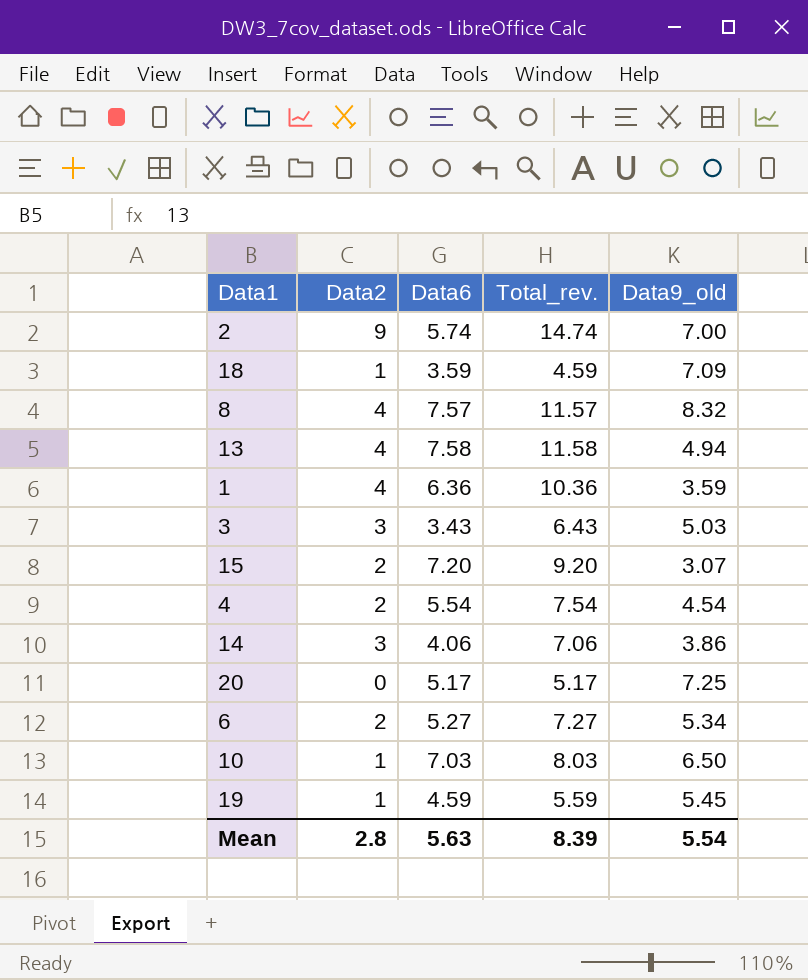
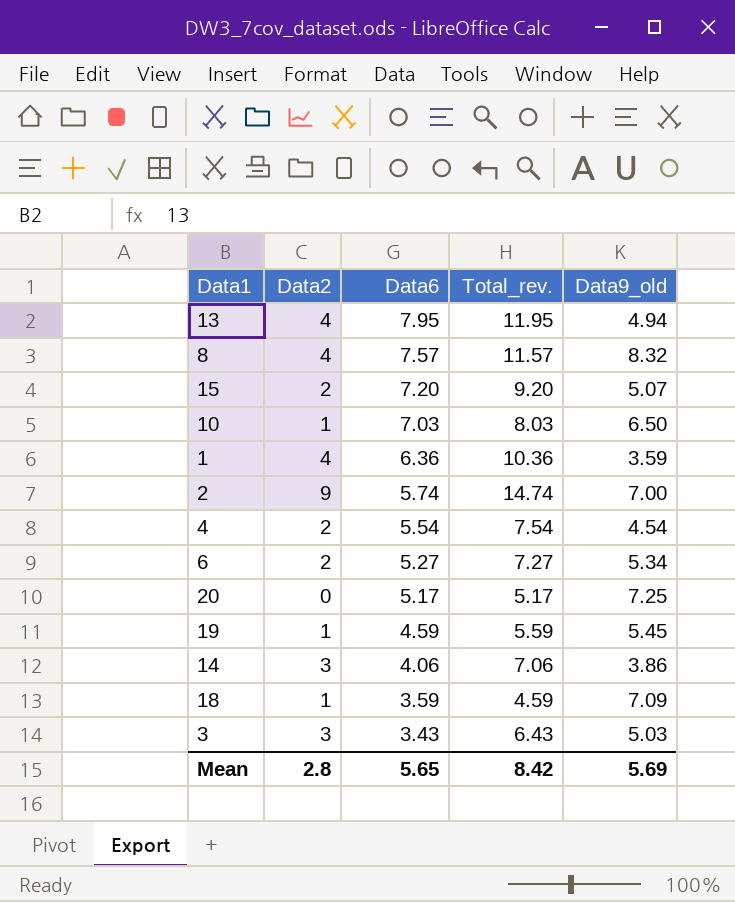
row order: none -> Data6 descending
13 | Data6: 7.58 -> 7.95
13 | Total_rev.: 11.58 -> 11.95
15 | Data9_old: 3.07 -> 5.07
Mean | Data6: 5.63 -> 5.65
Mean | Total_rev.: 8.39 -> 8.42
Mean | Data9_old: 5.54 -> 5.69

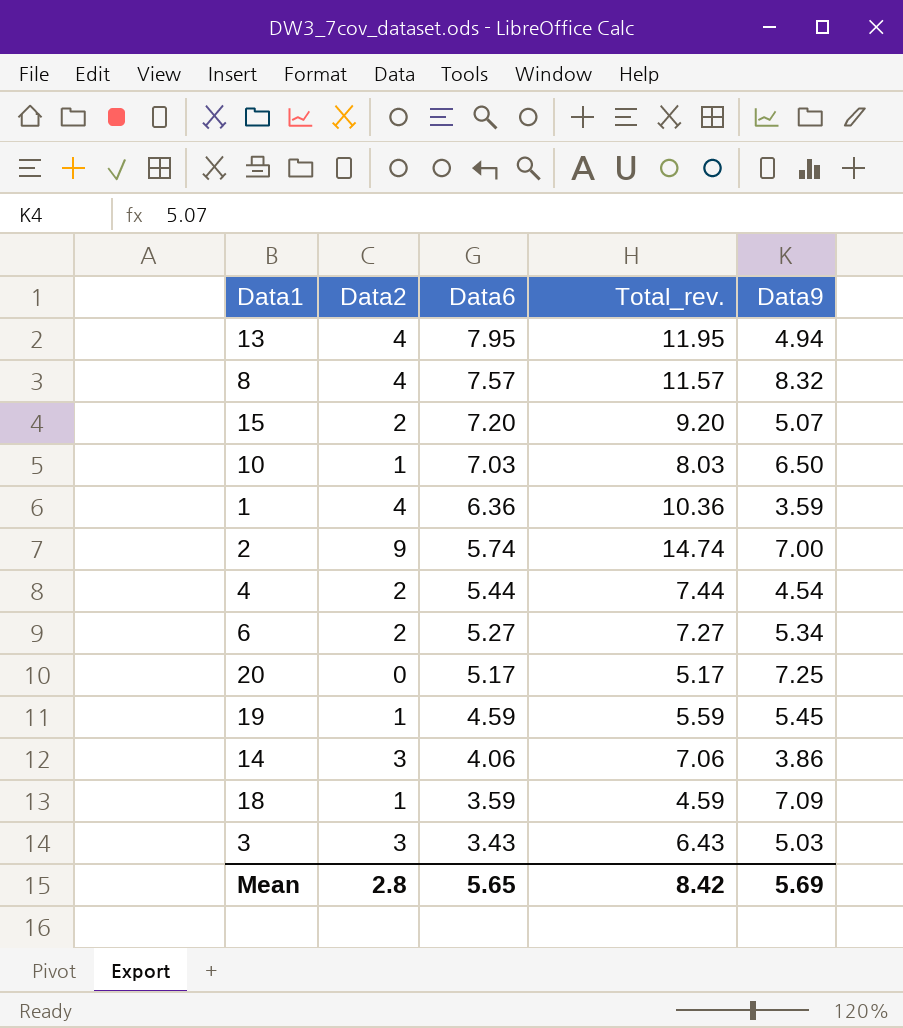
column name: Data9_old -> Data9
4 | Data6: 5.54 -> 5.44
4 | Total_rev.: 7.54 -> 7.44

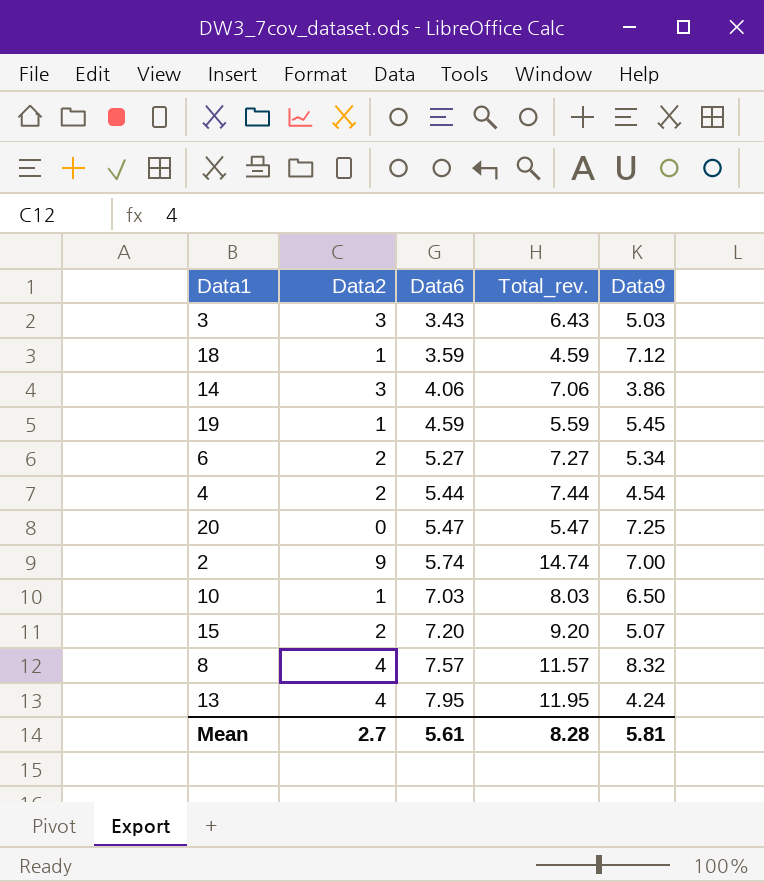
row order: Data6 descending -> Data6 ascending
row 1: 4 | 6.36 | 10.36 | 3.59 -> none
18 | Data9: 7.09 -> 7.12
20 | Data6: 5.17 -> 5.47
20 | Total_rev.: 5.17 -> 5.47
13 | Data9: 4.94 -> 4.24
Mean | Data2: 2.8 -> 2.7
Mean | Data6: 5.65 -> 5.61
Mean | Total_rev.: 8.42 -> 8.28
Mean | Data9: 5.69 -> 5.81

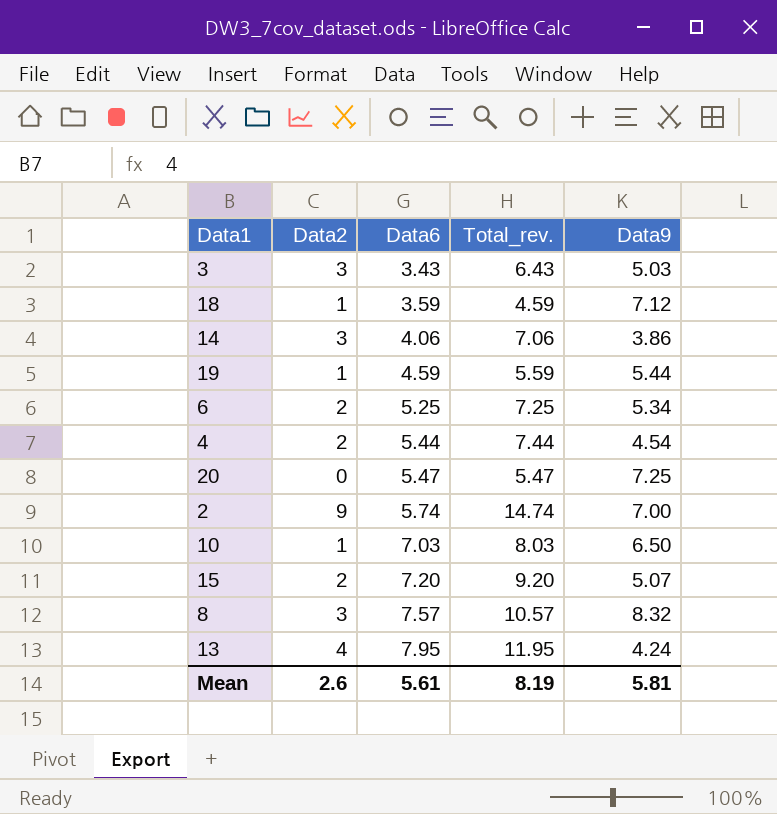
19 | Data9: 5.45 -> 5.44
6 | Data6: 5.27 -> 5.25
6 | Total_rev.: 7.27 -> 7.25
8 | Data2: 4 -> 3
8 | Total_rev.: 11.57 -> 10.57
Mean | Data2: 2.7 -> 2.6
Mean | Total_rev.: 8.28 -> 8.19

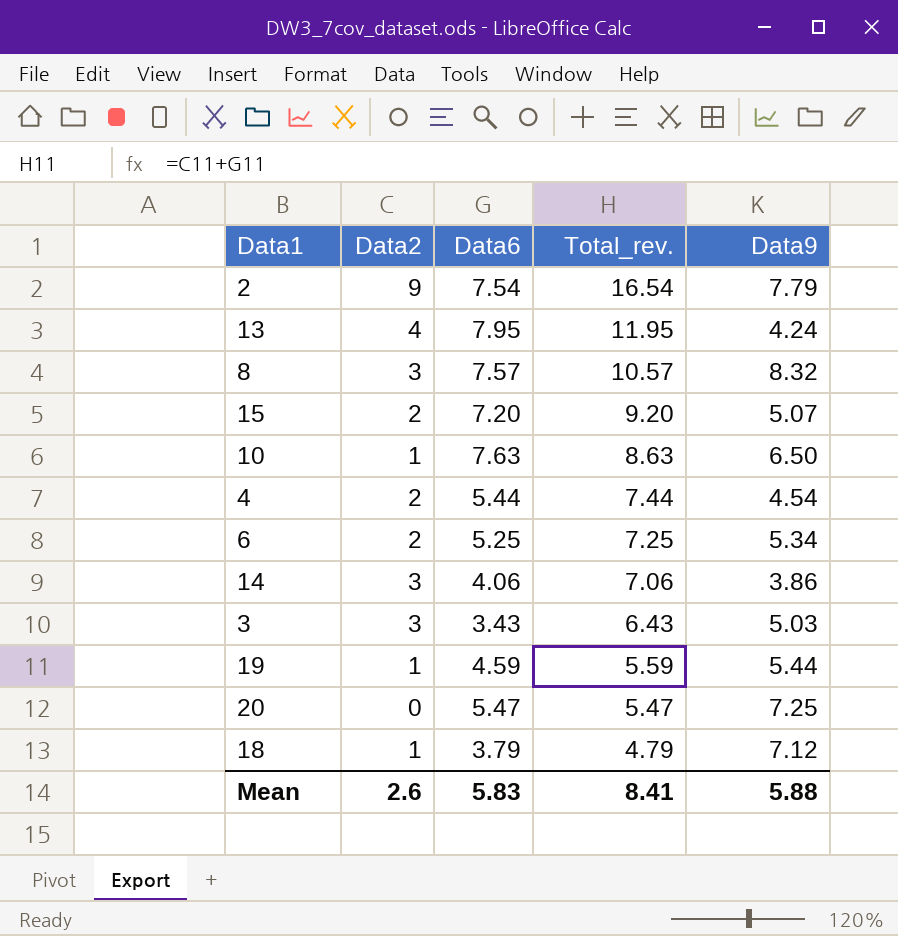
row order: Data6 ascending -> Total_rev. descending
2 | Data6: 5.74 -> 7.54
2 | Total_rev.: 14.74 -> 16.54
2 | Data9: 7.00 -> 7.79
10 | Data6: 7.03 -> 7.63
10 | Total_rev.: 8.03 -> 8.63
18 | Data6: 3.59 -> 3.79
18 | Total_rev.: 4.59 -> 4.79
Mean | Data6: 5.61 -> 5.83
Mean | Total_rev.: 8.19 -> 8.41
Mean | Data9: 5.81 -> 5.88

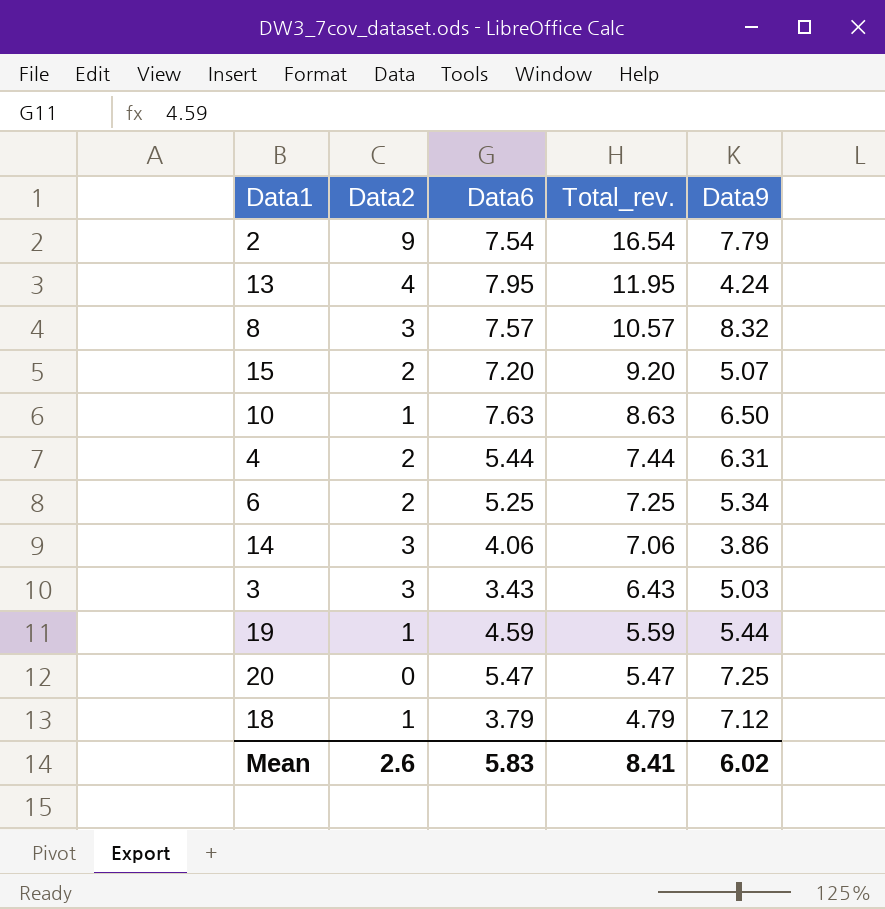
4 | Data9: 4.54 -> 6.31
Mean | Data9: 5.88 -> 6.02

